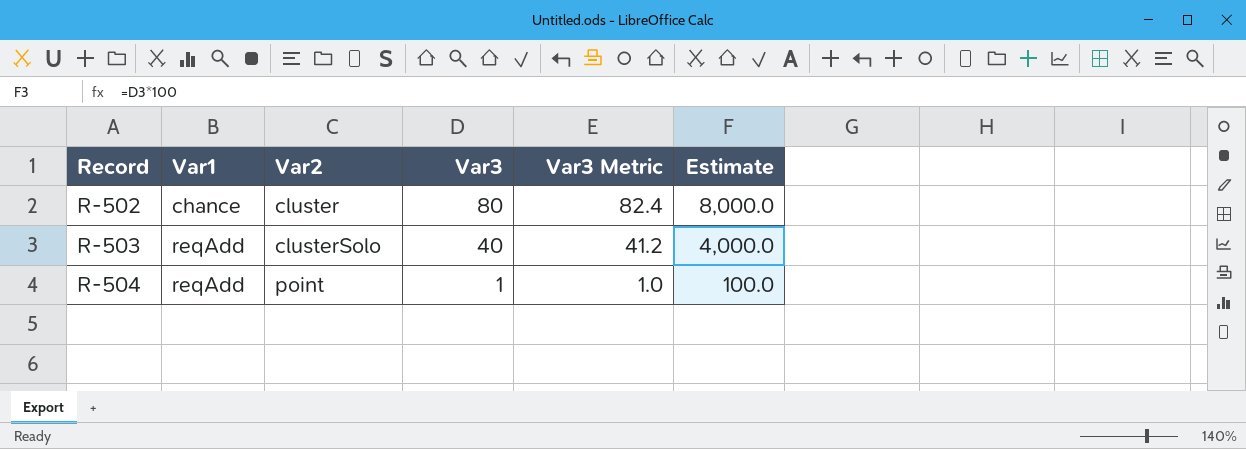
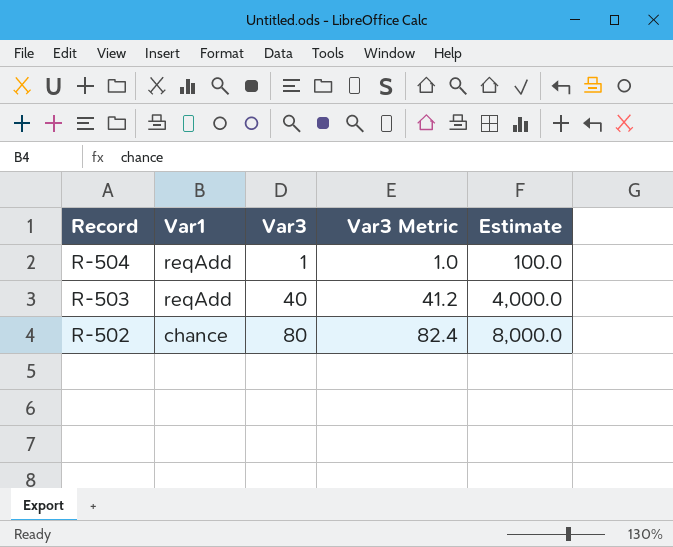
row order: Record ascending -> Record descending
column Var2 | position: 3 -> none

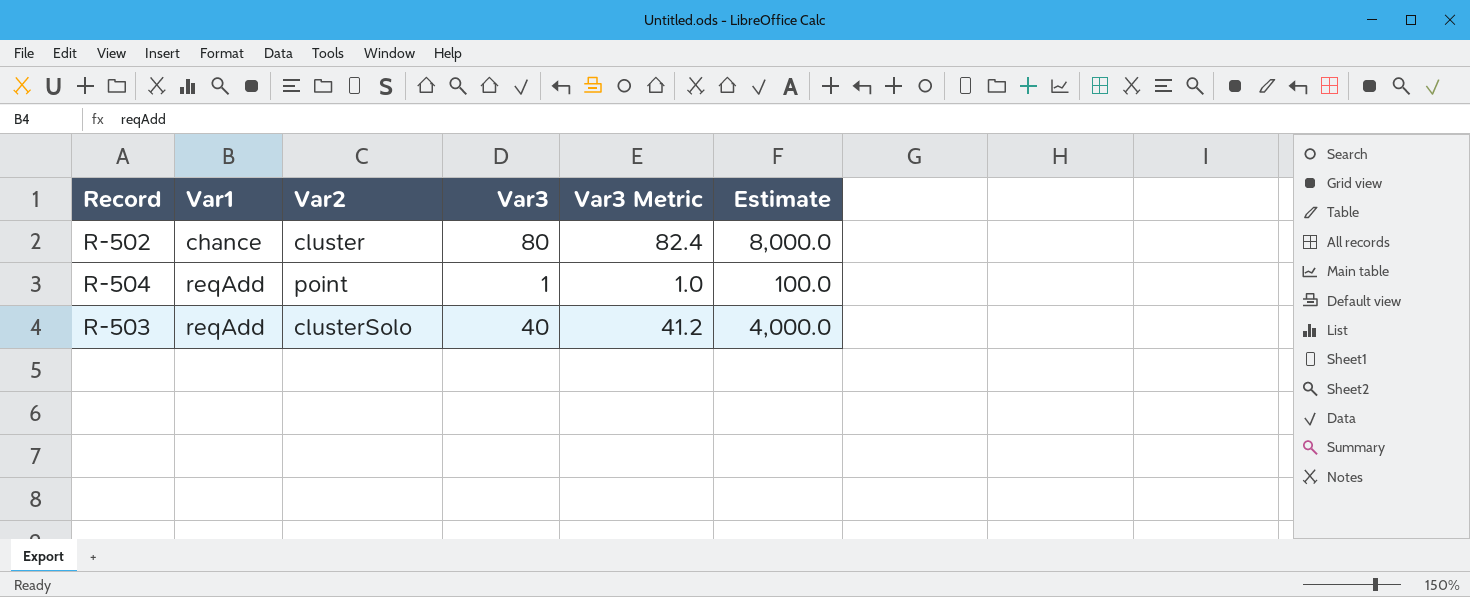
row order: Record descending -> Var1 ascending
column Var2 | position: none -> 3

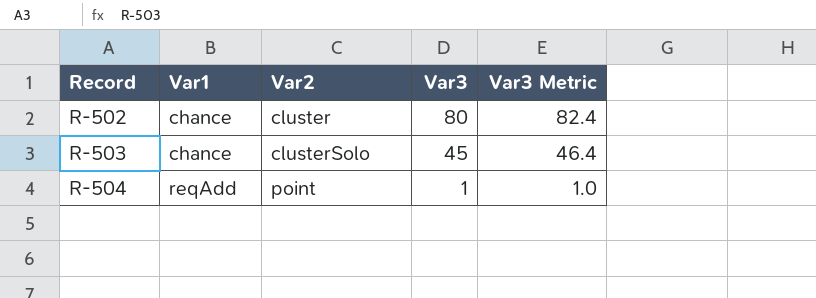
row order: Var1 ascending -> Record ascending
column Estimate | formula: [Var3] * 100 -> none
R-503 | Var1: reqAdd -> chance
R-503 | Var3: 40 -> 45
R-503 | Var3 Metric: 41.2 -> 46.4

